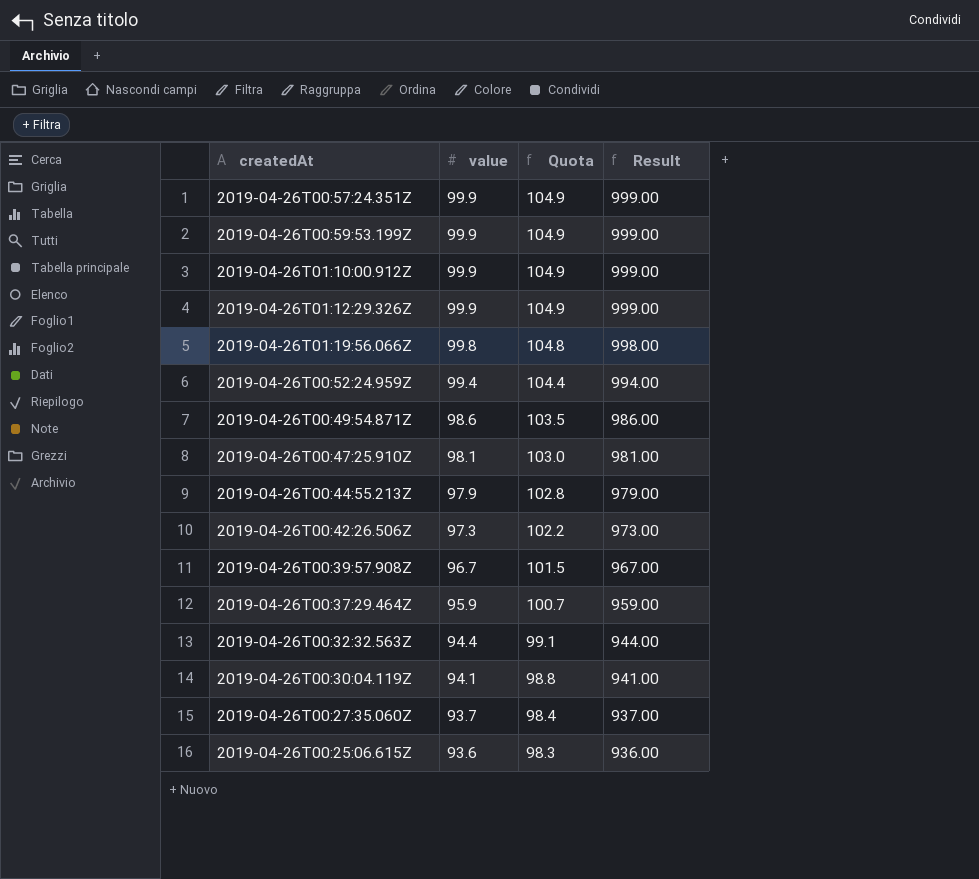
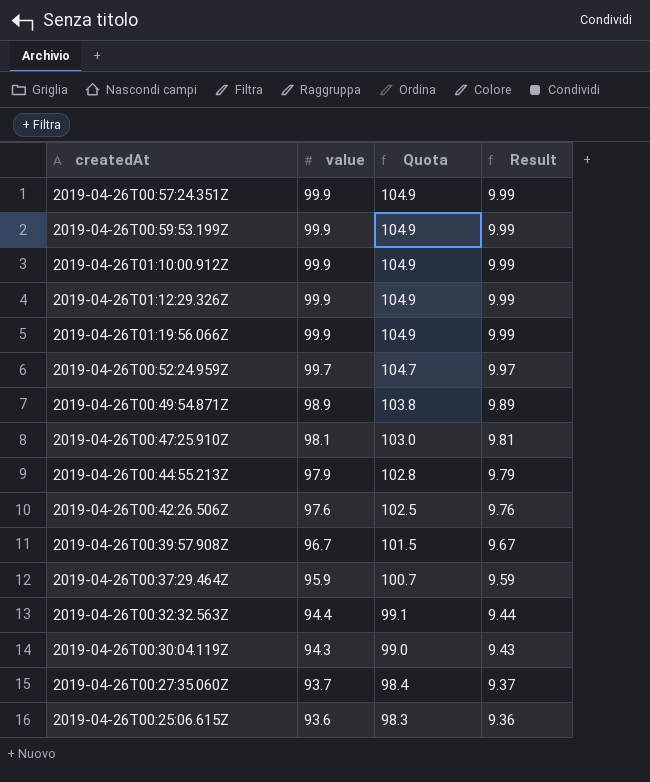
column Result | formula: [value] * 10 -> [value] * 0.1
2019-04-26T01:19:56.066Z | value: 99.8 -> 99.9
2019-04-26T01:19:56.066Z | Quota: 104.8 -> 104.9
2019-04-26T00:52:24.959Z | value: 99.4 -> 99.7
2019-04-26T00:52:24.959Z | Quota: 104.4 -> 104.7
2019-04-26T00:49:54.871Z | value: 98.6 -> 98.9
2019-04-26T00:49:54.871Z | Quota: 103.5 -> 103.8
2019-04-26T00:42:26.506Z | value: 97.3 -> 97.6
2019-04-26T00:42:26.506Z | Quota: 102.2 -> 102.5
2019-04-26T00:30:04.119Z | value: 94.1 -> 94.3
2019-04-26T00:30:04.119Z | Quota: 98.8 -> 99.0

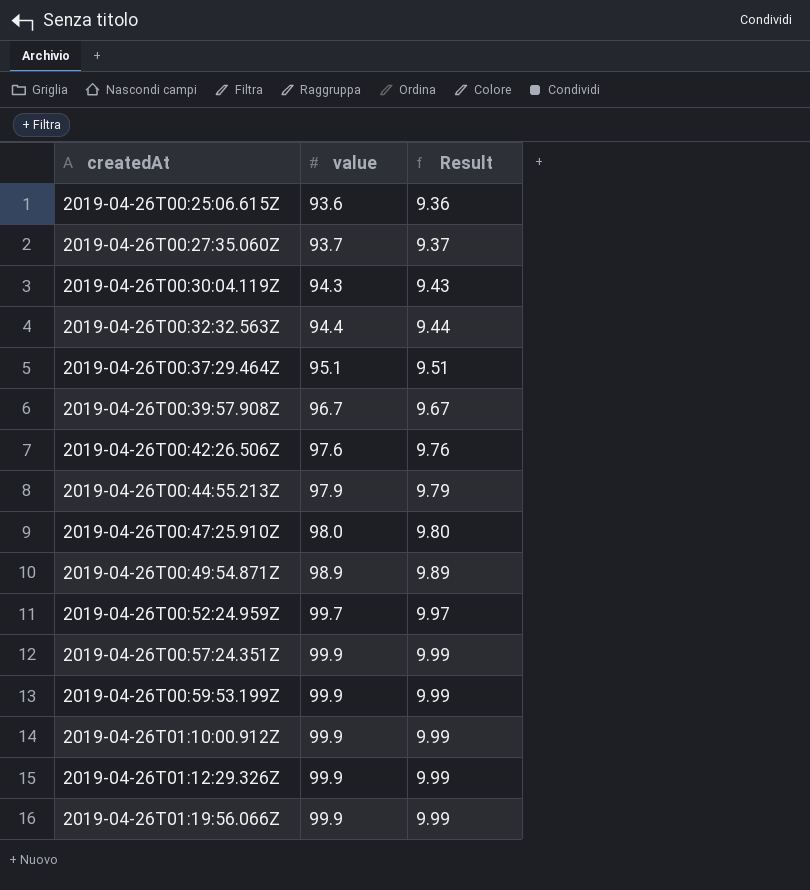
row order: value descending -> createdAt ascending
column Quota | formula: [value] * 1.05 -> none
2019-04-26T00:37:29.464Z | value: 95.9 -> 95.1
2019-04-26T00:37:29.464Z | Result: 9.59 -> 9.51
2019-04-26T00:47:25.910Z | value: 98.1 -> 98.0
2019-04-26T00:47:25.910Z | Result: 9.81 -> 9.80

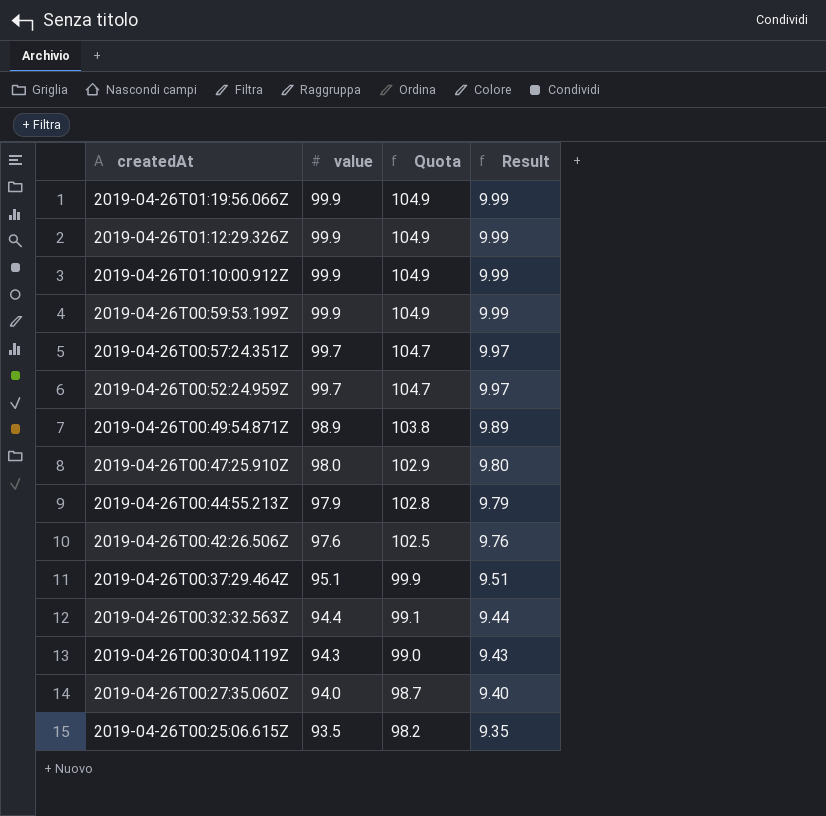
row order: createdAt ascending -> createdAt descending
column Quota | formula: none -> [value] * 1.05
row 2019-04-26T00:39:57.908Z: 96.7 | 9.67 -> none
2019-04-26T00:57:24.351Z | value: 99.9 -> 99.7
2019-04-26T00:57:24.351Z | Result: 9.99 -> 9.97
2019-04-26T00:27:35.060Z | value: 93.7 -> 94.0
2019-04-26T00:27:35.060Z | Result: 9.37 -> 9.40
2019-04-26T00:25:06.615Z | value: 93.6 -> 93.5
2019-04-26T00:25:06.615Z | Result: 9.36 -> 9.35

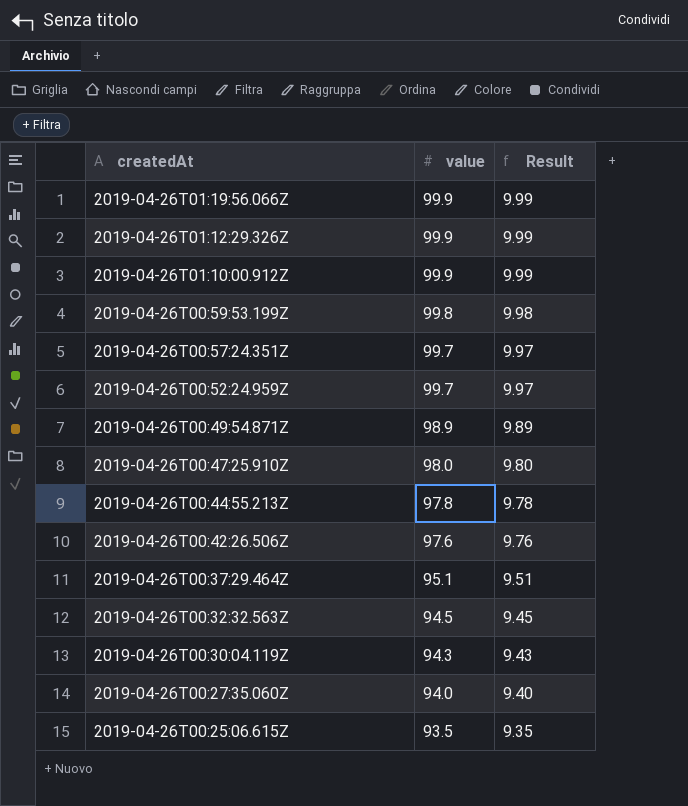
column Quota | formula: [value] * 1.05 -> none
2019-04-26T00:59:53.199Z | value: 99.9 -> 99.8
2019-04-26T00:59:53.199Z | Result: 9.99 -> 9.98
2019-04-26T00:44:55.213Z | value: 97.9 -> 97.8
2019-04-26T00:44:55.213Z | Result: 9.79 -> 9.78
2019-04-26T00:32:32.563Z | value: 94.4 -> 94.5
2019-04-26T00:32:32.563Z | Result: 9.44 -> 9.45

